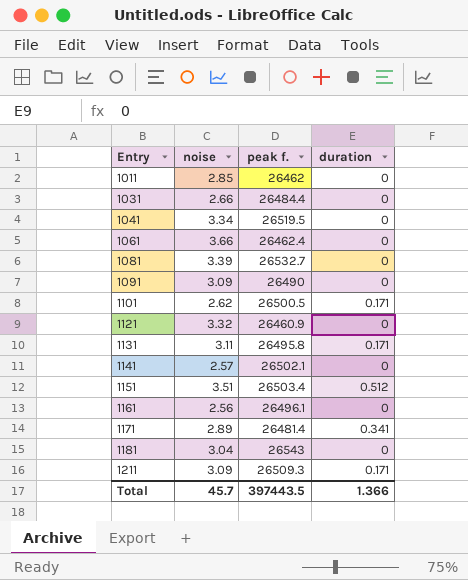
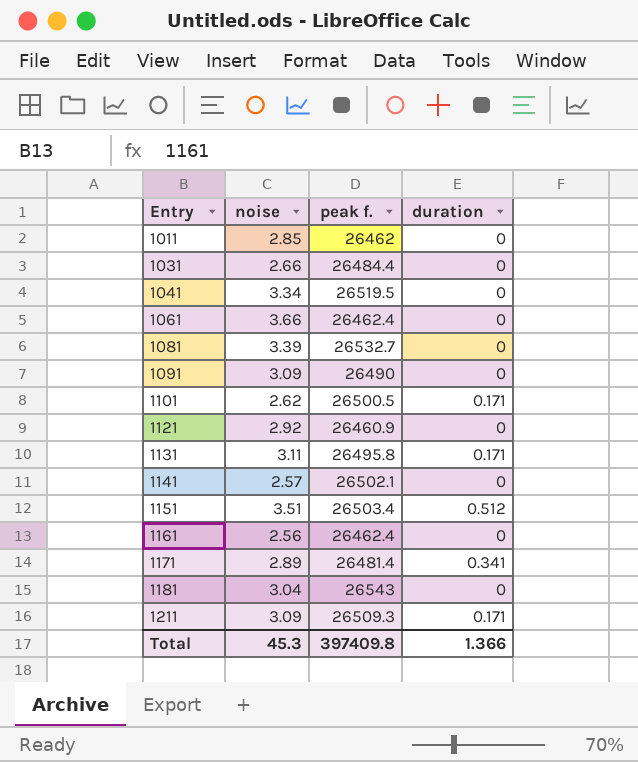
1121 | noise: 3.32 -> 2.92
1161 | peak f.: 26496.1 -> 26462.4
Total | noise: 45.7 -> 45.3
Total | peak f.: 397443.5 -> 397409.8

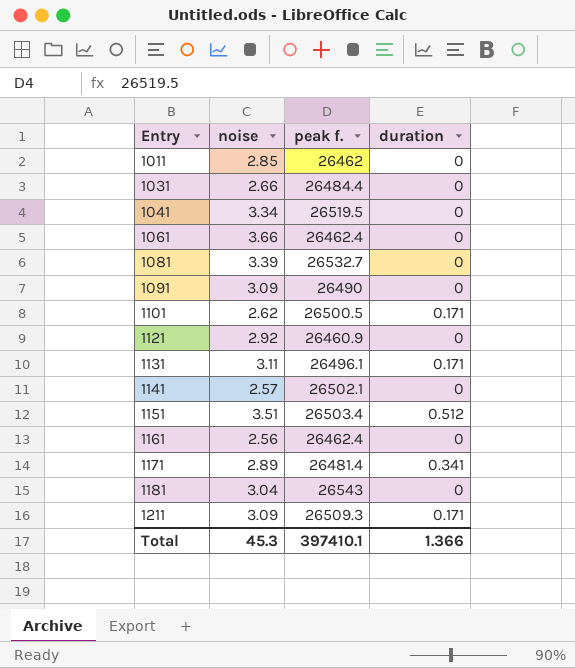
1131 | peak f.: 26495.8 -> 26496.1
Total | peak f.: 397409.8 -> 397410.1

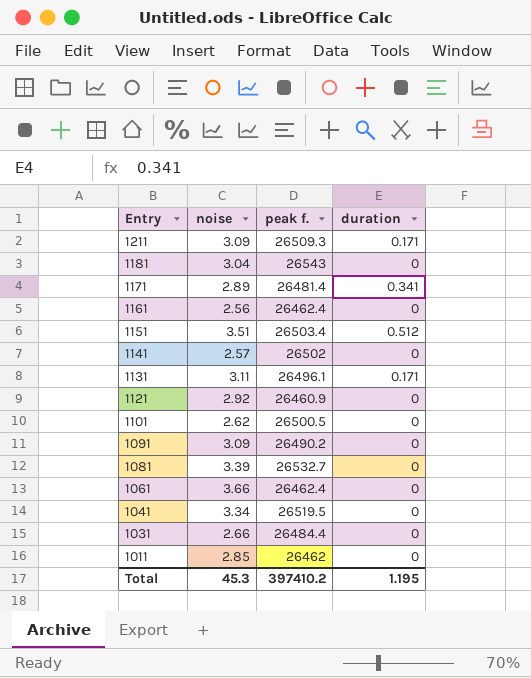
row order: Entry ascending -> Entry descending
1141 | peak f.: 26502.1 -> 26502
1101 | duration: 0.171 -> 0
1091 | peak f.: 26490 -> 26490.2
Total | peak f.: 397410.1 -> 397410.2
Total | duration: 1.366 -> 1.195

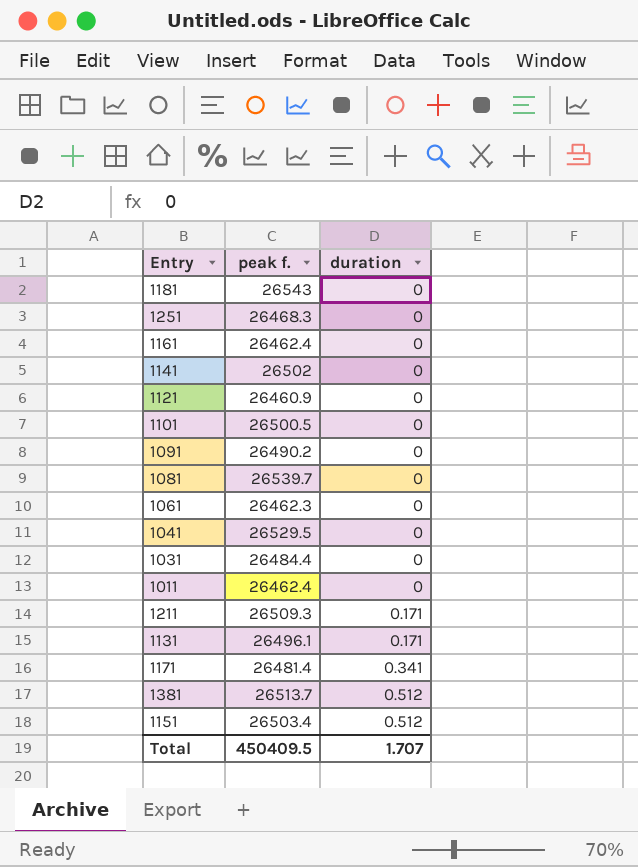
row order: Entry descending -> duration ascending
column noise | position: 2 -> none
row 1251: none -> 26468.3 | 0
1081 | peak f.: 26532.7 -> 26539.7
1061 | peak f.: 26462.4 -> 26462.3
1041 | peak f.: 26519.5 -> 26529.5
1011 | peak f.: 26462 -> 26462.4
row 1381: none -> 26513.7 | 0.512
Total | peak f.: 397410.2 -> 450409.5
Total | duration: 1.195 -> 1.707

